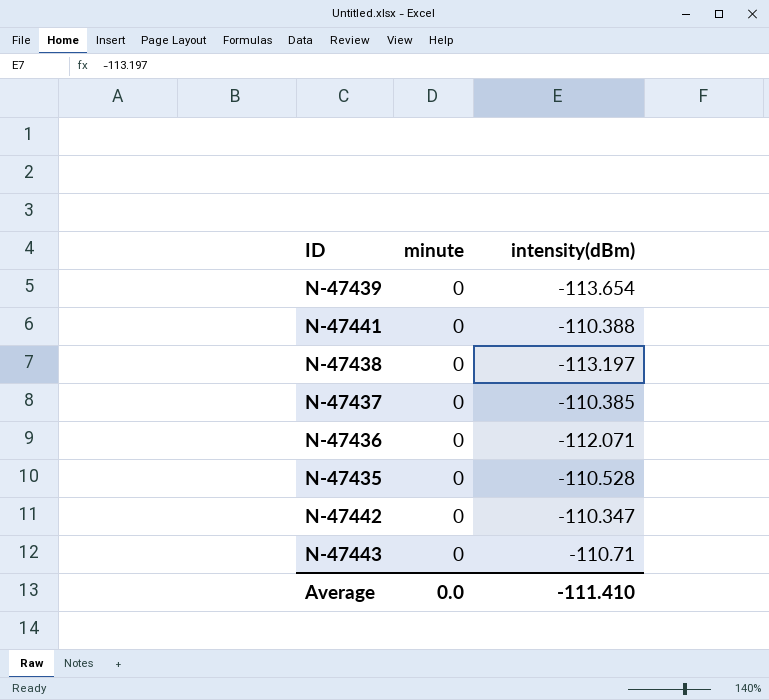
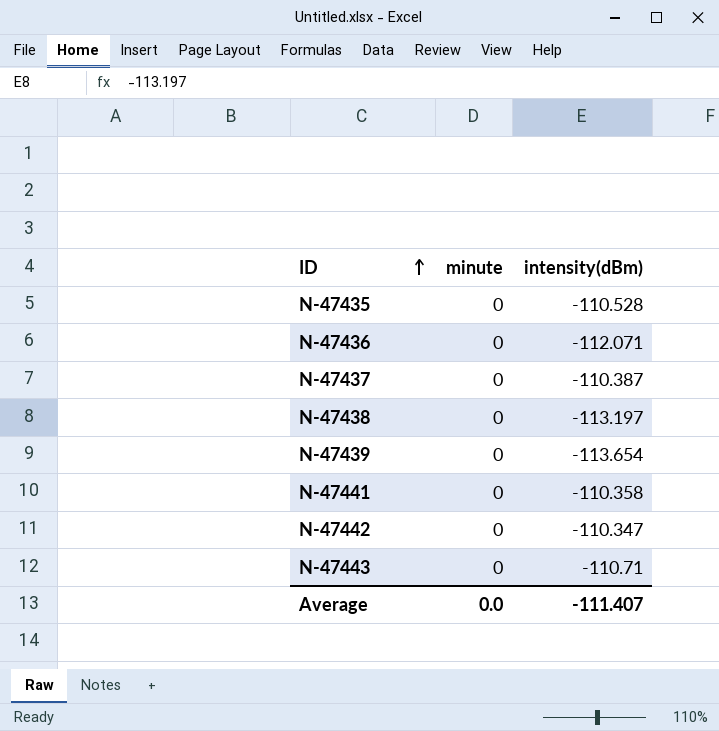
row order: none -> ID ascending
N-47437 | intensity(dBm): -110.385 -> -110.387
N-47441 | intensity(dBm): -110.388 -> -110.358
Average | intensity(dBm): -111.410 -> -111.407

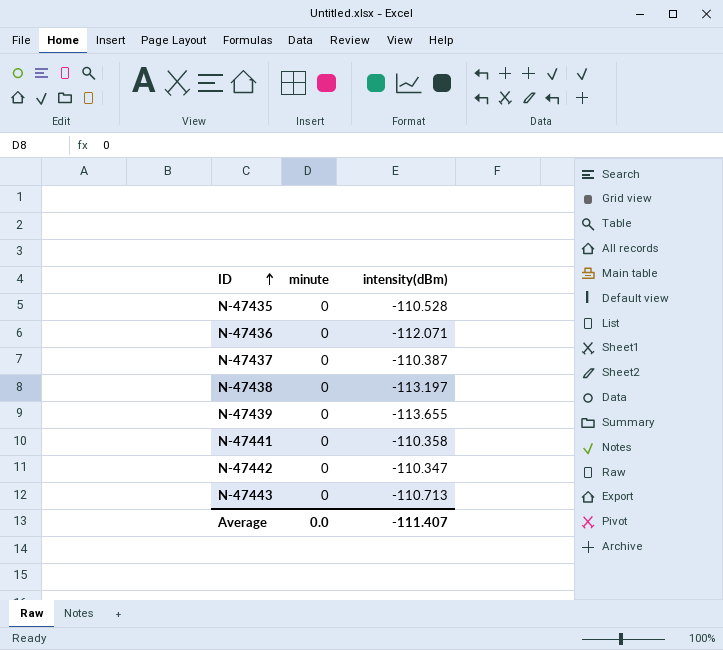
N-47439 | intensity(dBm): -113.654 -> -113.655
N-47443 | intensity(dBm): -110.71 -> -110.713

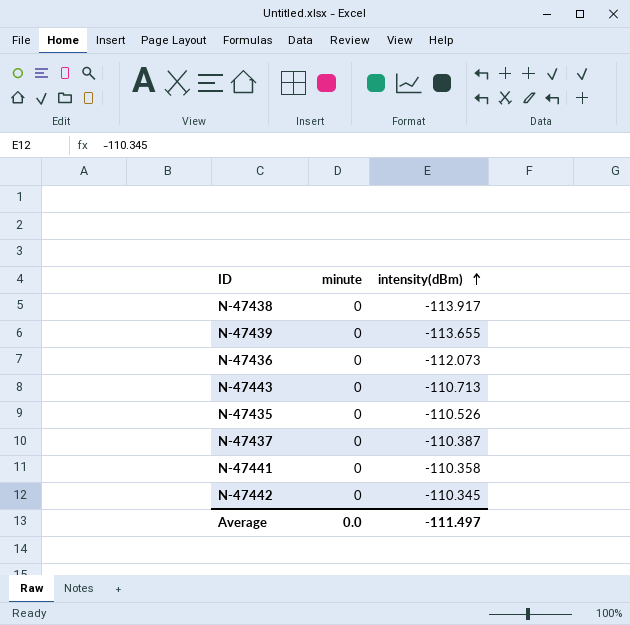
row order: ID ascending -> intensity(dBm) ascending
N-47438 | intensity(dBm): -113.197 -> -113.917
N-47436 | intensity(dBm): -112.071 -> -112.073
N-47435 | intensity(dBm): -110.528 -> -110.526
N-47442 | intensity(dBm): -110.347 -> -110.345
Average | intensity(dBm): -111.407 -> -111.497

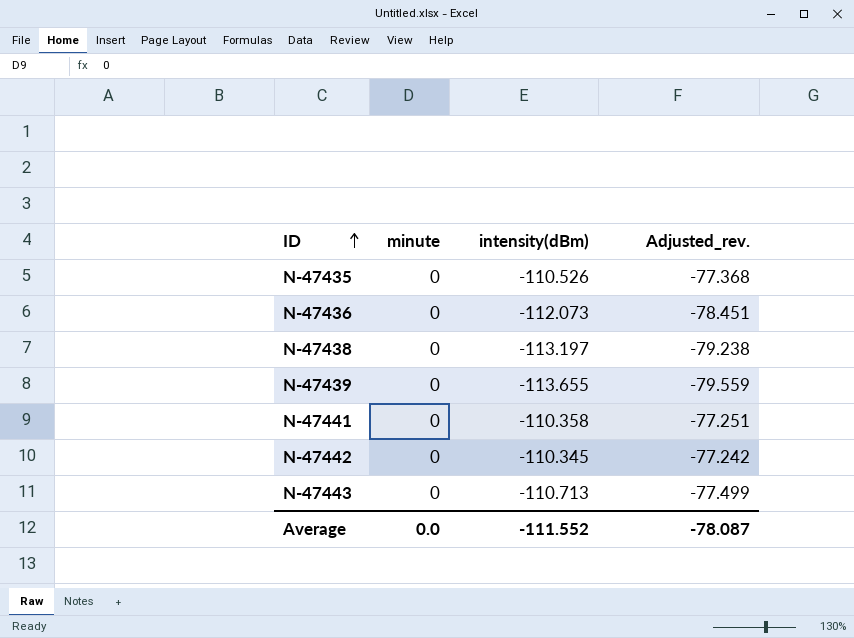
row order: intensity(dBm) ascending -> ID ascending
column Adjusted_rev. | formula: none -> [intensity(dBm)] * 0.7
row N-47437: 0 | -110.387 -> none
N-47438 | intensity(dBm): -113.917 -> -113.197
Average | intensity(dBm): -111.497 -> -111.552

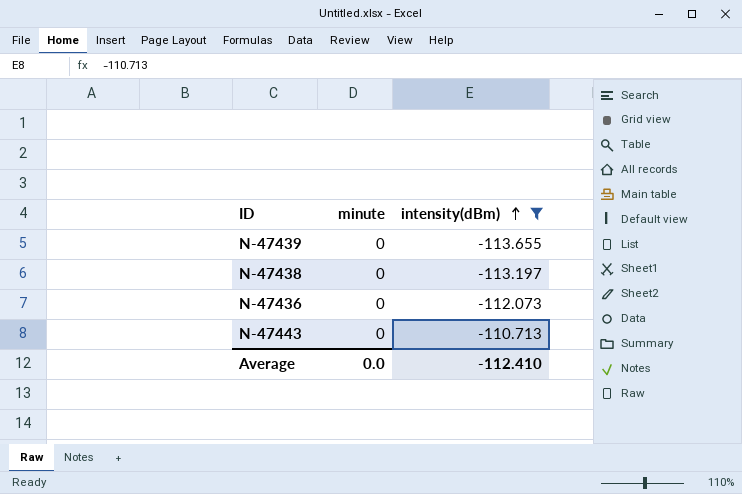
filter: none -> intensity(dBm) <= -110.713
row order: ID ascending -> intensity(dBm) ascending
column Adjusted_rev. | formula: [intensity(dBm)] * 0.7 -> none
Average | intensity(dBm): -111.552 -> -112.410

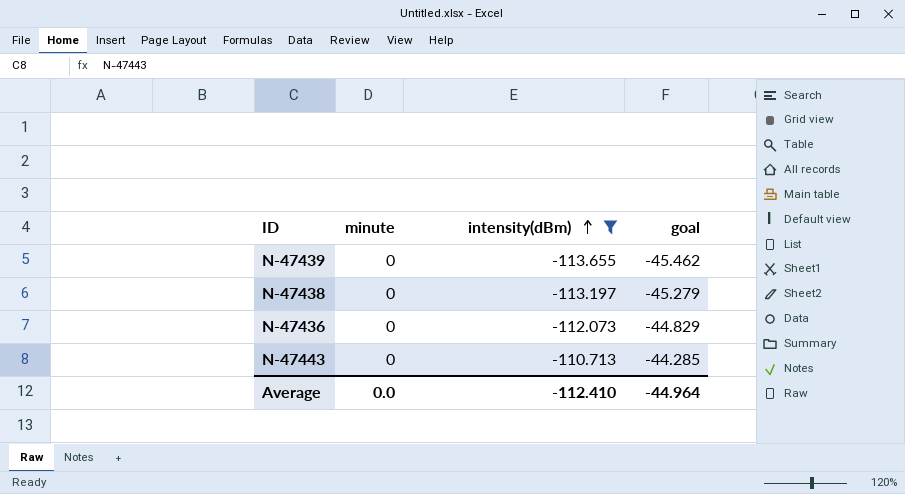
column goal | formula: none -> [intensity(dBm)] * 0.4

